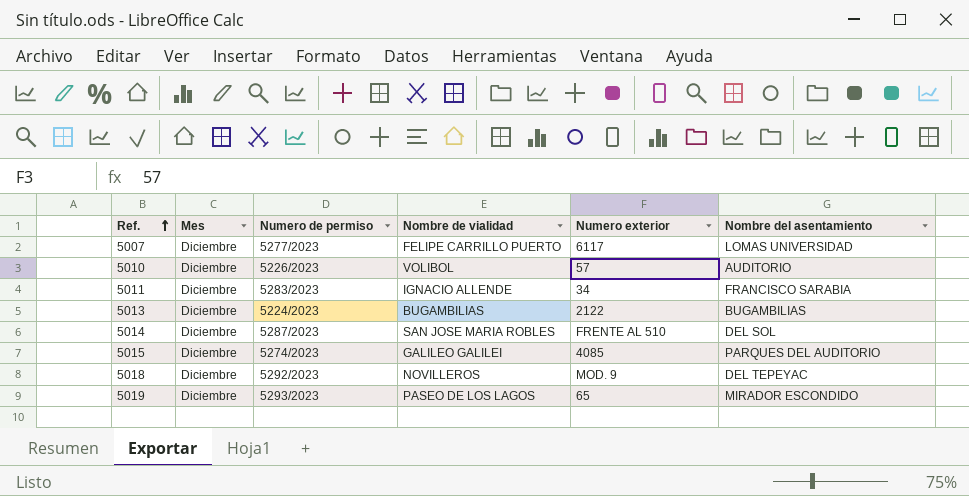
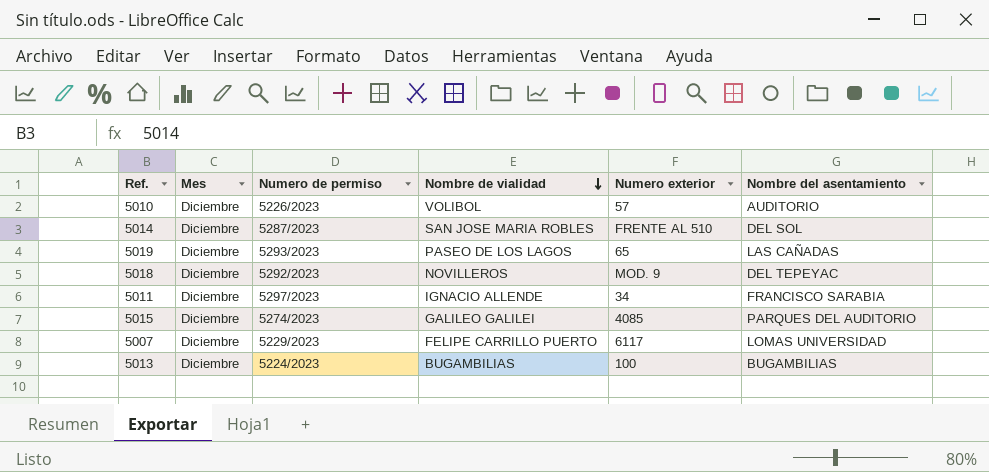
row order: Ref. ascending -> Nombre de vialidad descending
5019 | Nombre del asentamiento: MIRADOR ESCONDIDO -> LAS CAÑADAS
5011 | Numero de permiso: 5283/2023 -> 5297/2023
5007 | Numero de permiso: 5277/2023 -> 5229/2023
5013 | Numero exterior: 2122 -> 100

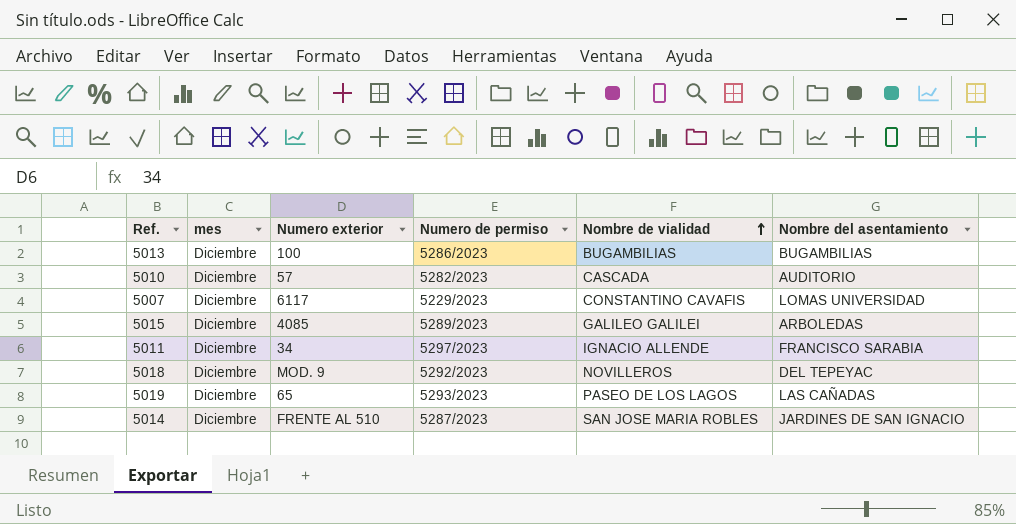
row order: Nombre de vialidad descending -> Nombre de vialidad ascending
column name: Mes -> mes
column Numero exterior | position: 5 -> 3
5013 | Numero de permiso: 5224/2023 -> 5286/2023
5010 | Numero de permiso: 5226/2023 -> 5282/2023
5010 | Nombre de vialidad: VOLIBOL -> CASCADA
5007 | Nombre de vialidad: FELIPE CARRILLO PUERTO -> CONSTANTINO CAVAFIS
5015 | Numero de permiso: 5274/2023 -> 5289/2023
5015 | Nombre del asentamiento: PARQUES DEL AUDITORIO -> ARBOLEDAS
5014 | Nombre del asentamiento: DEL SOL -> JARDINES DE SAN IGNACIO

